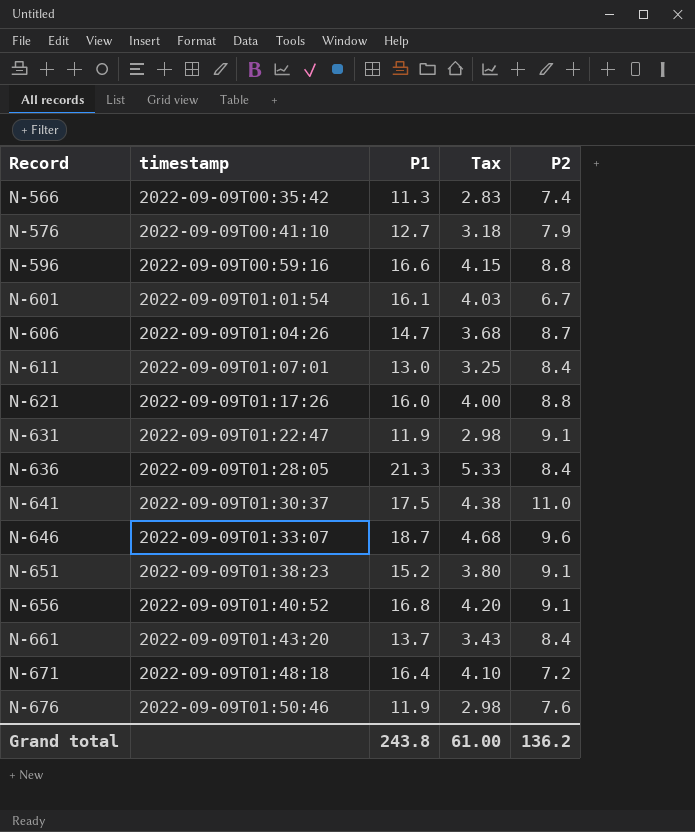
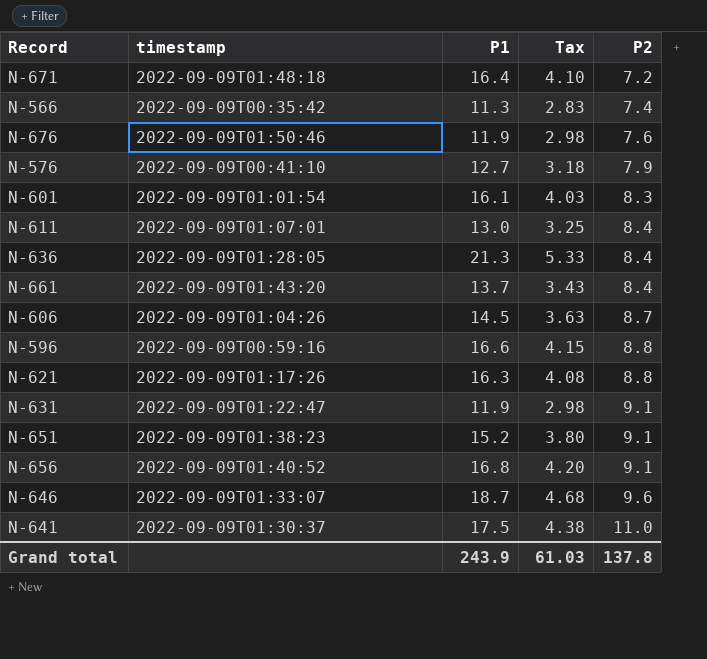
row order: Record ascending -> P2 ascending
N-601 | P2: 6.7 -> 8.3
N-606 | P1: 14.7 -> 14.5
N-606 | Tax: 3.68 -> 3.63
N-621 | P1: 16.0 -> 16.3
N-621 | Tax: 4.00 -> 4.08
Grand total | P1: 243.8 -> 243.9
Grand total | Tax: 61.00 -> 61.03
Grand total | P2: 136.2 -> 137.8

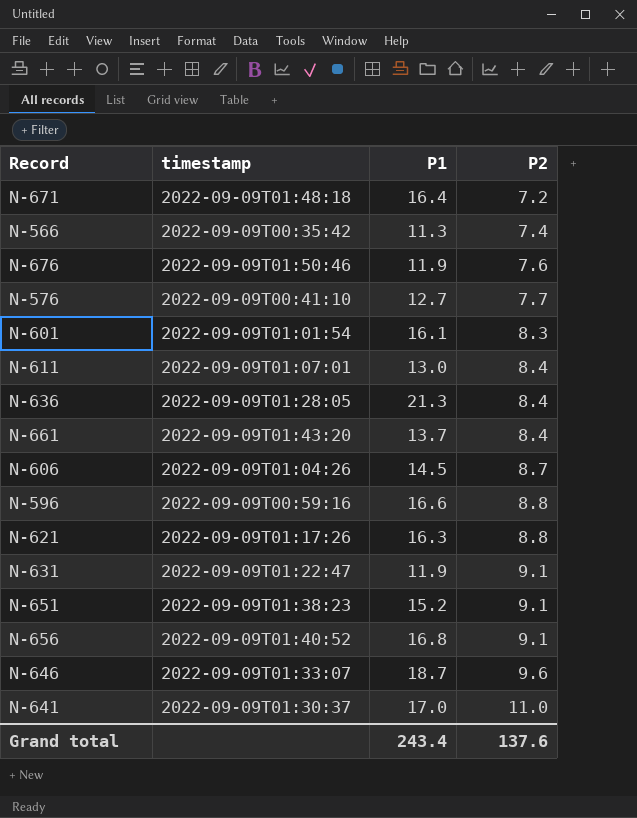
column Tax | formula: [P1] * 0.25 -> none
N-576 | P2: 7.9 -> 7.7
N-641 | P1: 17.5 -> 17.0
Grand total | P1: 243.9 -> 243.4
Grand total | P2: 137.8 -> 137.6

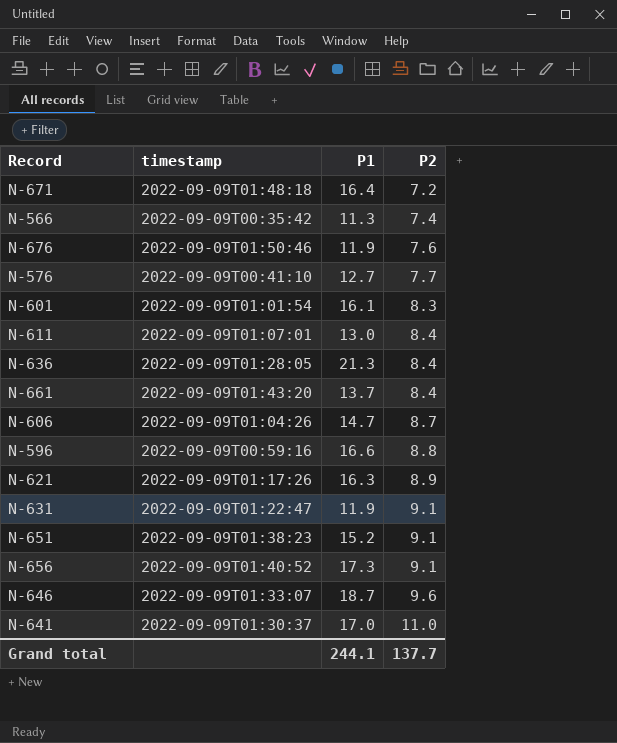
N-606 | P1: 14.5 -> 14.7
N-621 | P2: 8.8 -> 8.9
N-656 | P1: 16.8 -> 17.3
Grand total | P1: 243.4 -> 244.1
Grand total | P2: 137.6 -> 137.7

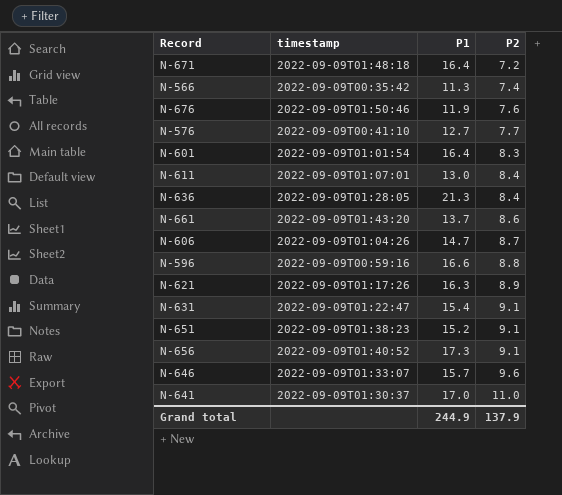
N-601 | P1: 16.1 -> 16.4
N-661 | P2: 8.4 -> 8.6
N-631 | P1: 11.9 -> 15.4
N-646 | P1: 18.7 -> 15.7
Grand total | P1: 244.1 -> 244.9
Grand total | P2: 137.7 -> 137.9

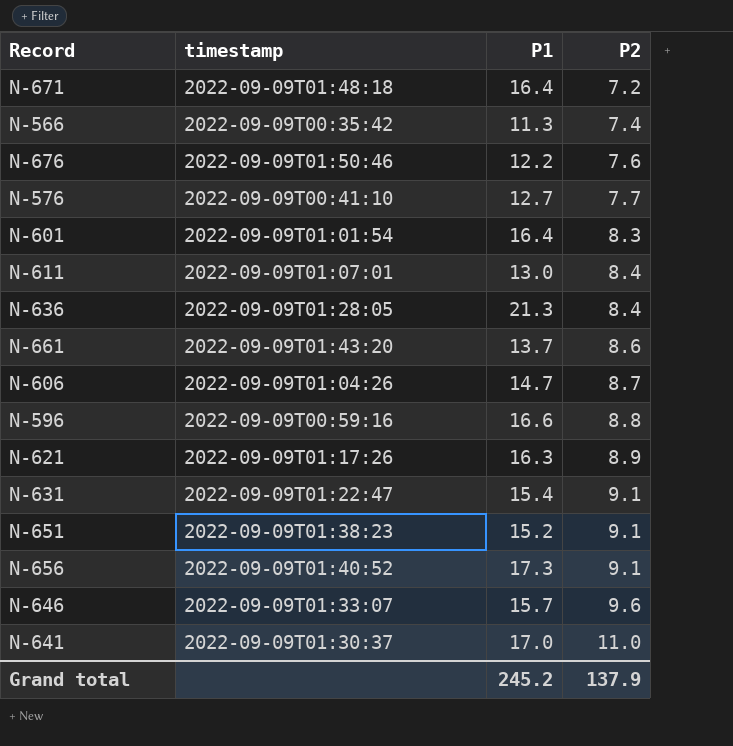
N-676 | P1: 11.9 -> 12.2
Grand total | P1: 244.9 -> 245.2

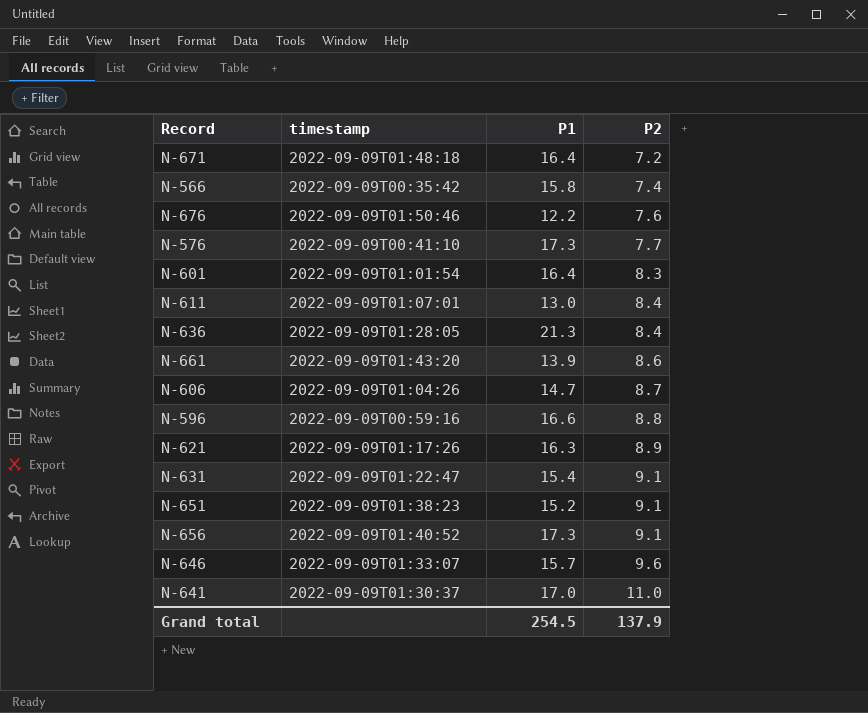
N-566 | P1: 11.3 -> 15.8
N-576 | P1: 12.7 -> 17.3
N-661 | P1: 13.7 -> 13.9
Grand total | P1: 245.2 -> 254.5

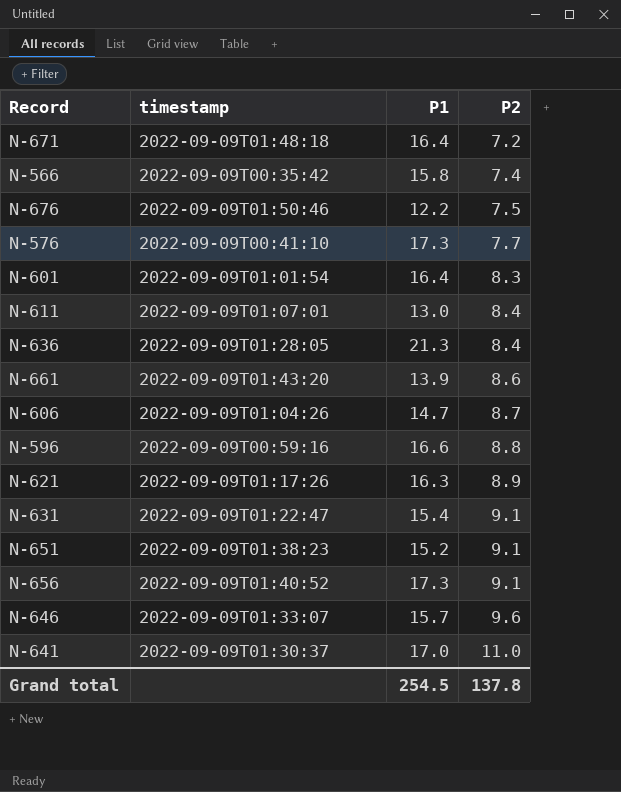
N-676 | P2: 7.6 -> 7.5
Grand total | P2: 137.9 -> 137.8

